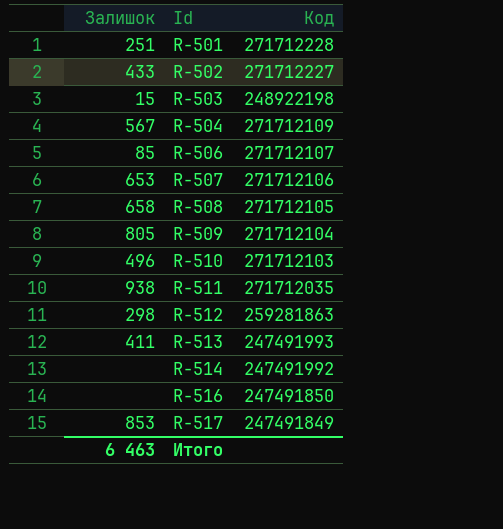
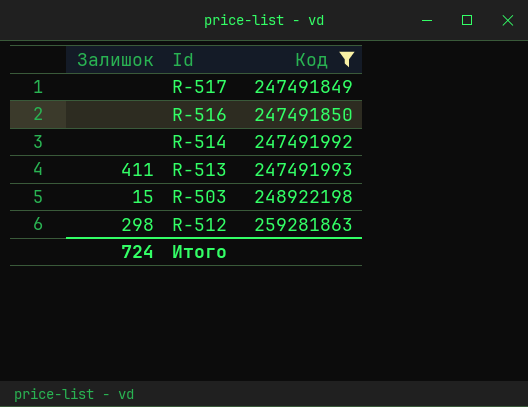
filter: none -> Код <= 259281863
row order: Id ascending -> Код ascending
R-517 | Залишок: 853 -> none
Итого | Залишок: 6 463 -> 724

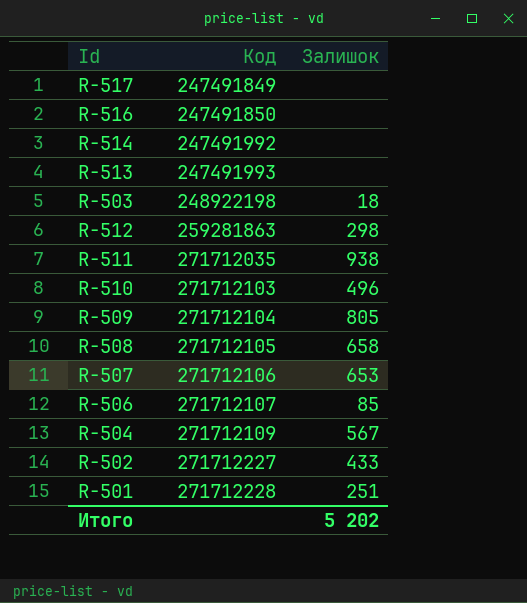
filter: Код <= 259281863 -> none
column Залишок | position: 1 -> 3
R-513 | Залишок: 411 -> none
R-503 | Залишок: 15 -> 18
Итого | Залишок: 724 -> 5 202

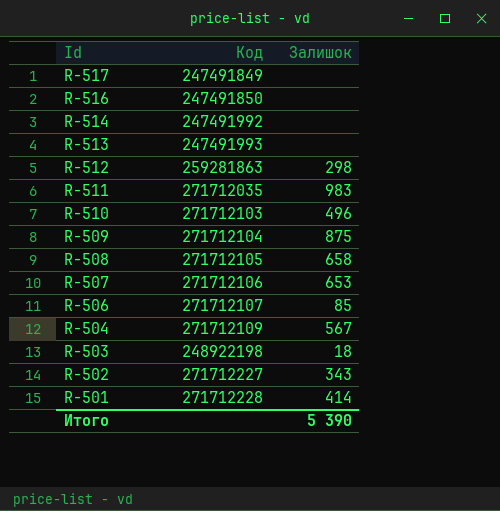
row order: Код ascending -> Id descending
R-511 | Залишок: 938 -> 983
R-509 | Залишок: 805 -> 875
R-502 | Залишок: 433 -> 343
R-501 | Залишок: 251 -> 414
Итого | Залишок: 5 202 -> 5 390

